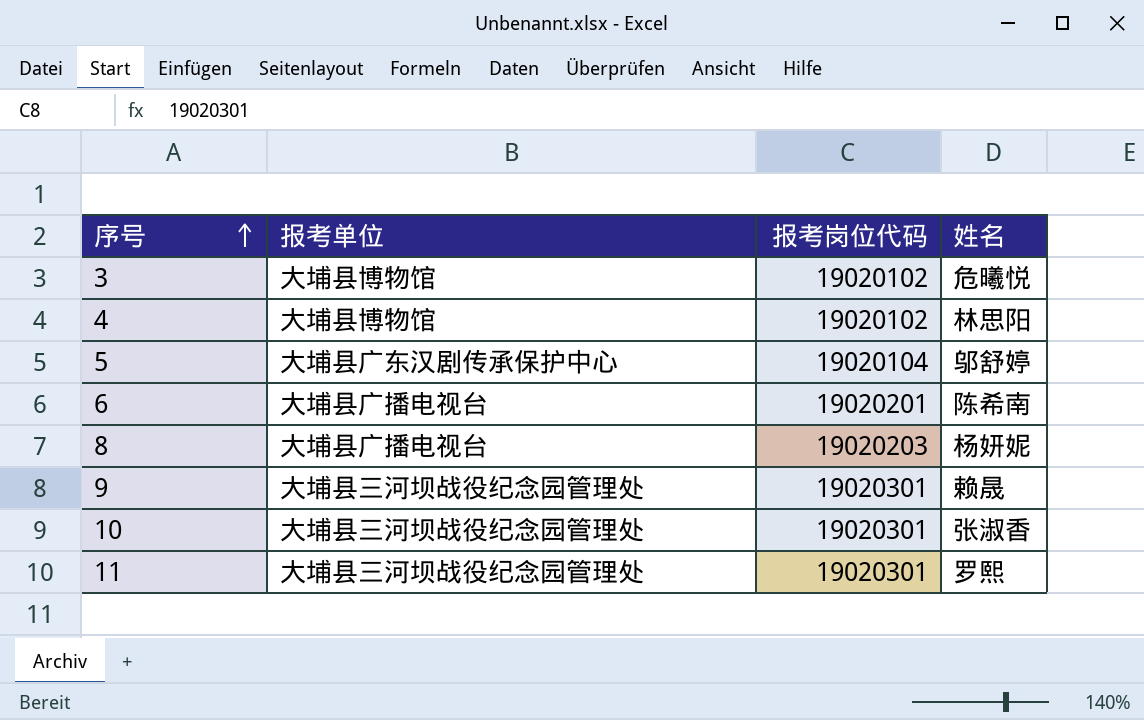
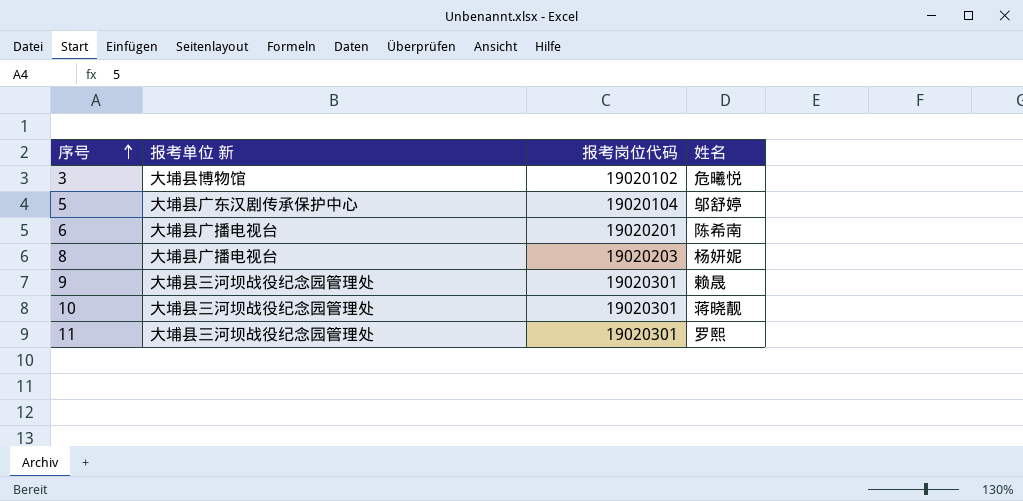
column name: 报考单位 -> 报考单位 新
row 4: 大埔县博物馆 | 19020102 | 林思阳 -> none
10 | 姓名: 张淑香 -> 蒋晓靓

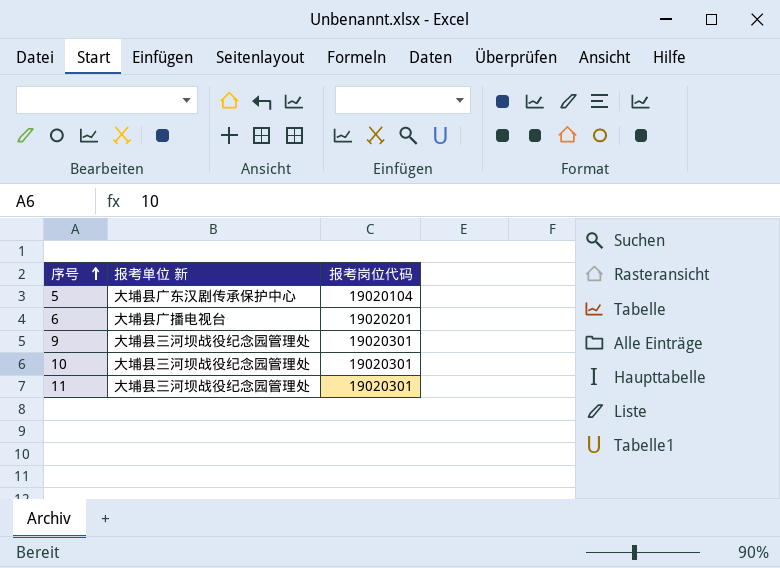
column 姓名 | position: 4 -> none
row 3: 大埔县博物馆 | 19020102 | 危曦悦 -> none
row 8: 大埔县广播电视台 | 19020203 | 杨妍妮 -> none

